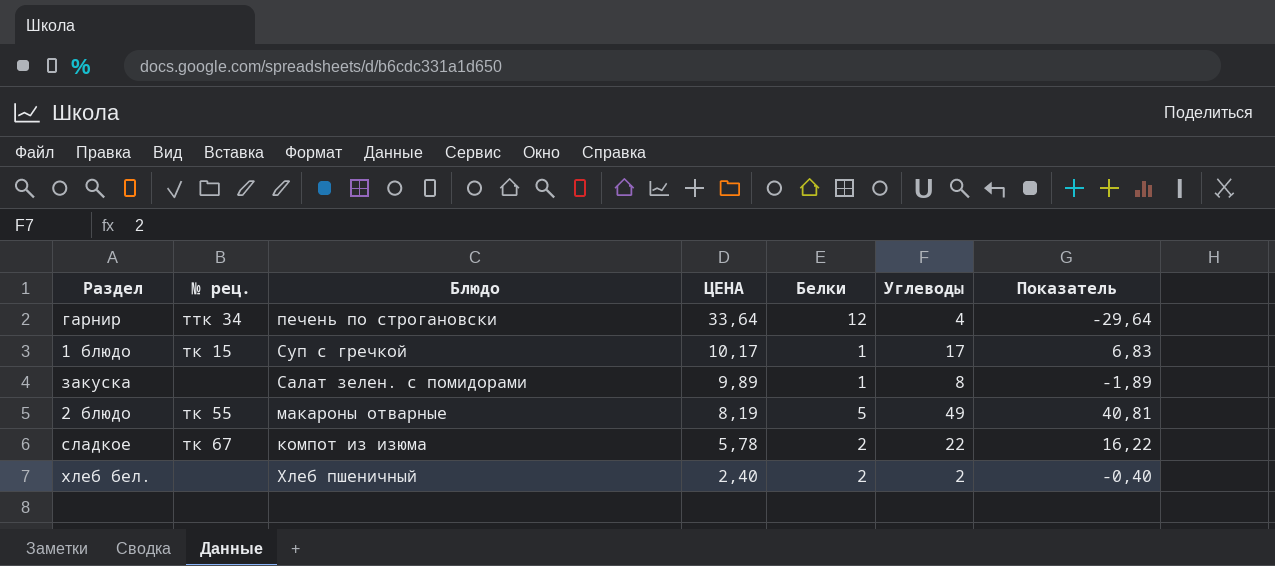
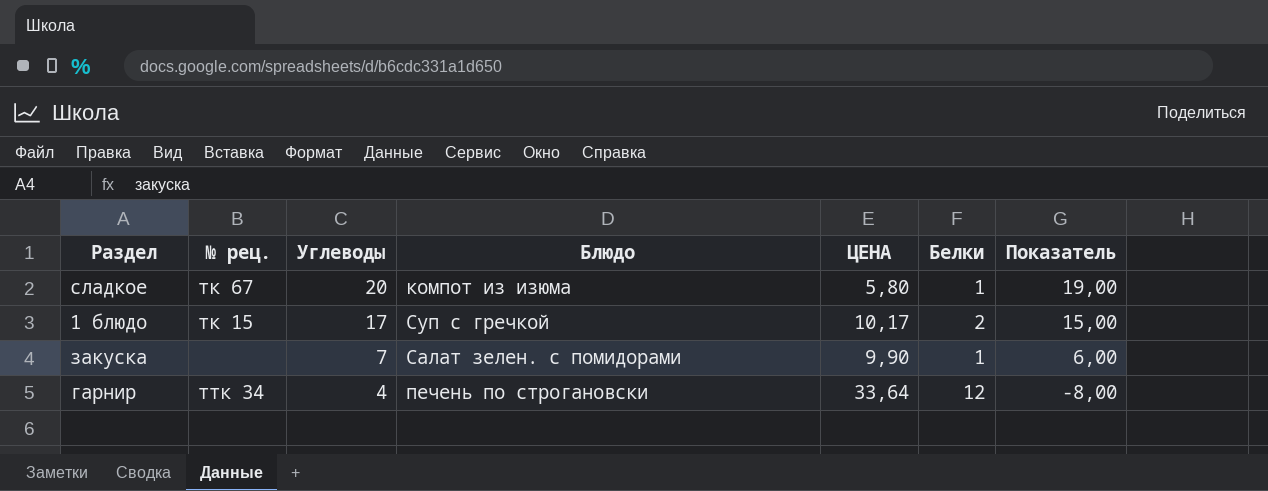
row order: ЦЕНА descending -> Углеводы descending
column Углеводы | position: 6 -> 3
column Показатель | formula: [Углеводы] - [ЦЕНА] -> [Углеводы] - [Белки]
row 2 блюдо: тк 55 | макароны отварные | 8,19 | 5 | 49 | 40,81 -> none
row хлеб бел.: none | Хлеб пшеничный | 2,40 | 2 | 2 | -0,40 -> none
сладкое | Углеводы: 22 -> 20
сладкое | ЦЕНА: 5,78 -> 5,80
сладкое | Белки: 2 -> 1
1 блюдо | Белки: 1 -> 2
закуска | Углеводы: 8 -> 7
закуска | ЦЕНА: 9,89 -> 9,90

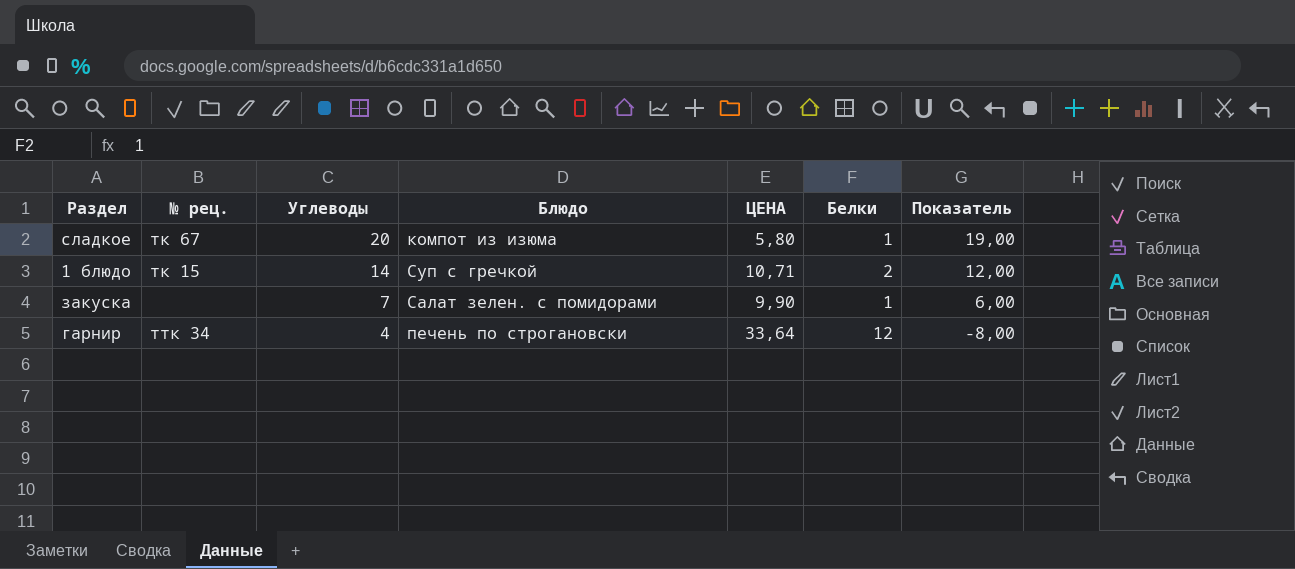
1 блюдо | Углеводы: 17 -> 14
1 блюдо | ЦЕНА: 10,17 -> 10,71
1 блюдо | Показатель: 15,00 -> 12,00

